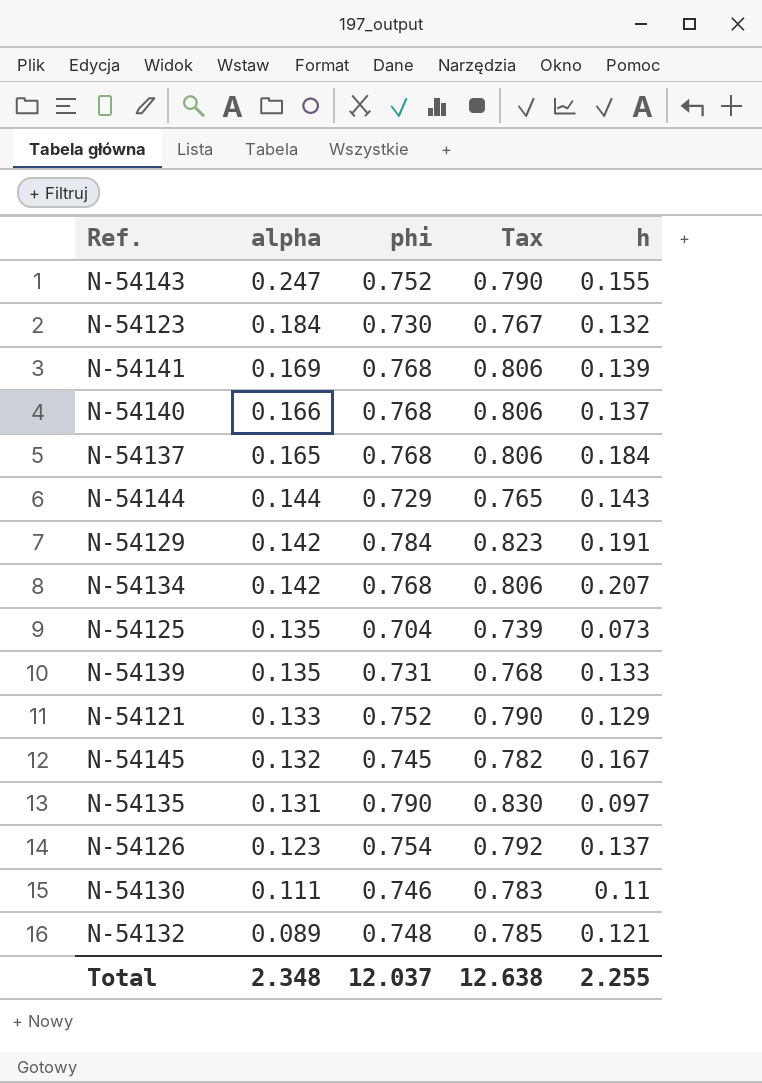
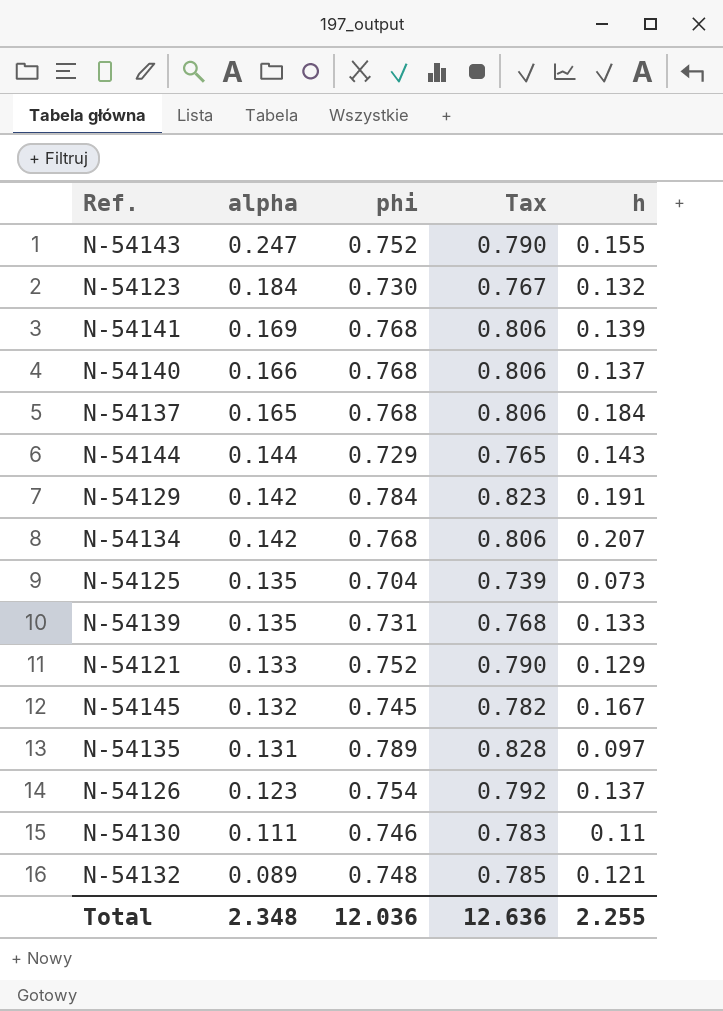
N-54135 | phi: 0.790 -> 0.789
N-54135 | Tax: 0.830 -> 0.828
Total | phi: 12.037 -> 12.036
Total | Tax: 12.638 -> 12.636

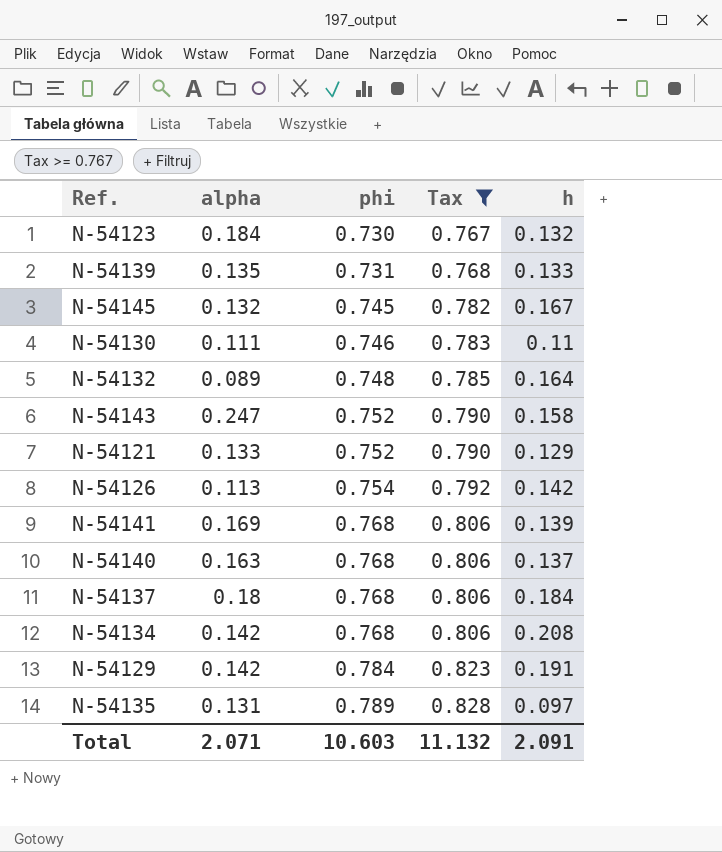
filter: none -> Tax >= 0.767
row order: alpha descending -> phi ascending
N-54132 | h: 0.121 -> 0.164
N-54143 | h: 0.155 -> 0.158
N-54126 | alpha: 0.123 -> 0.113
N-54126 | h: 0.137 -> 0.142
N-54140 | alpha: 0.166 -> 0.163
N-54137 | alpha: 0.165 -> 0.18
N-54134 | h: 0.207 -> 0.208
Total | alpha: 2.348 -> 2.071
Total | phi: 12.036 -> 10.603
Total | Tax: 12.636 -> 11.132
Total | h: 2.255 -> 2.091

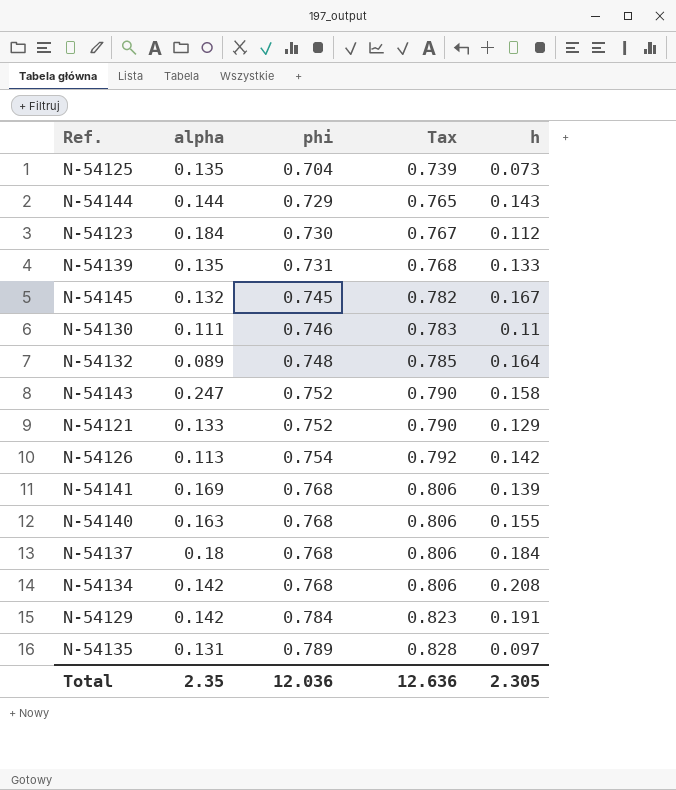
filter: Tax >= 0.767 -> none
N-54123 | h: 0.132 -> 0.112
N-54140 | h: 0.137 -> 0.155
Total | alpha: 2.071 -> 2.35
Total | phi: 10.603 -> 12.036
Total | Tax: 11.132 -> 12.636
Total | h: 2.091 -> 2.305

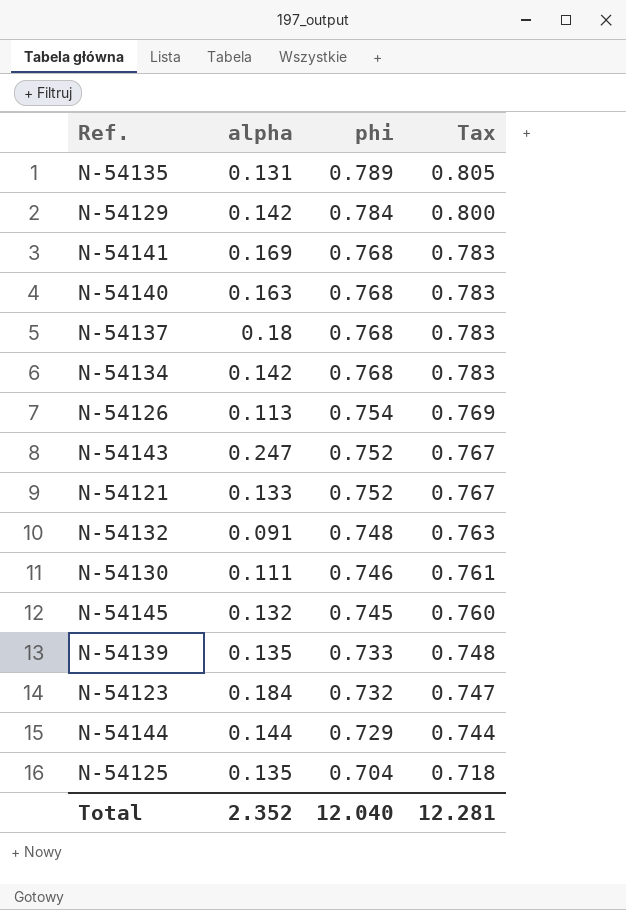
row order: phi ascending -> phi descending
column h | position: 5 -> none
column Tax | formula: [phi] * 1.05 -> [phi] * 1.02
N-54132 | alpha: 0.089 -> 0.091
N-54139 | phi: 0.731 -> 0.733
N-54123 | phi: 0.730 -> 0.732
Total | alpha: 2.35 -> 2.352
Total | phi: 12.036 -> 12.040
Total | Tax: 12.636 -> 12.281

